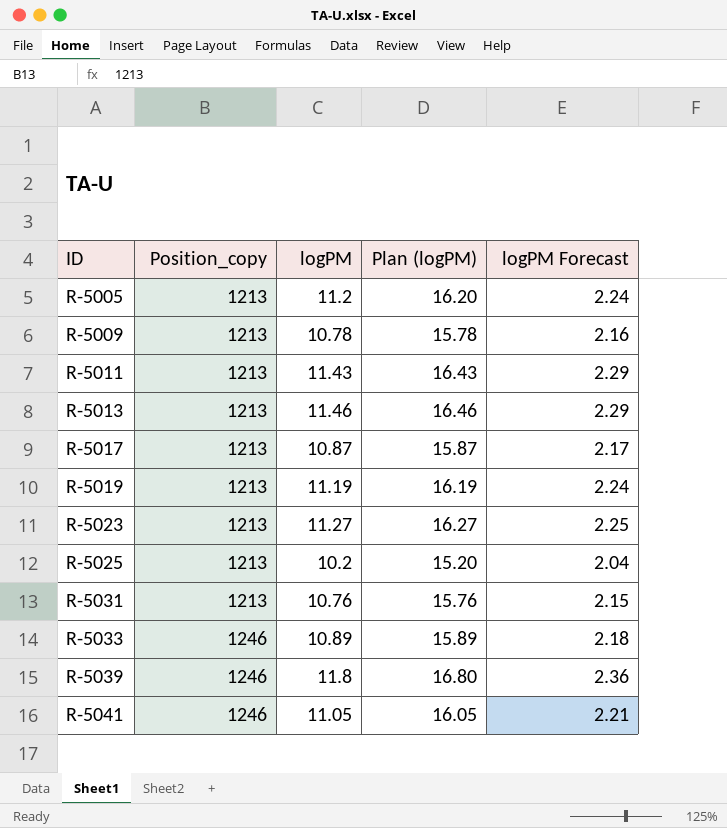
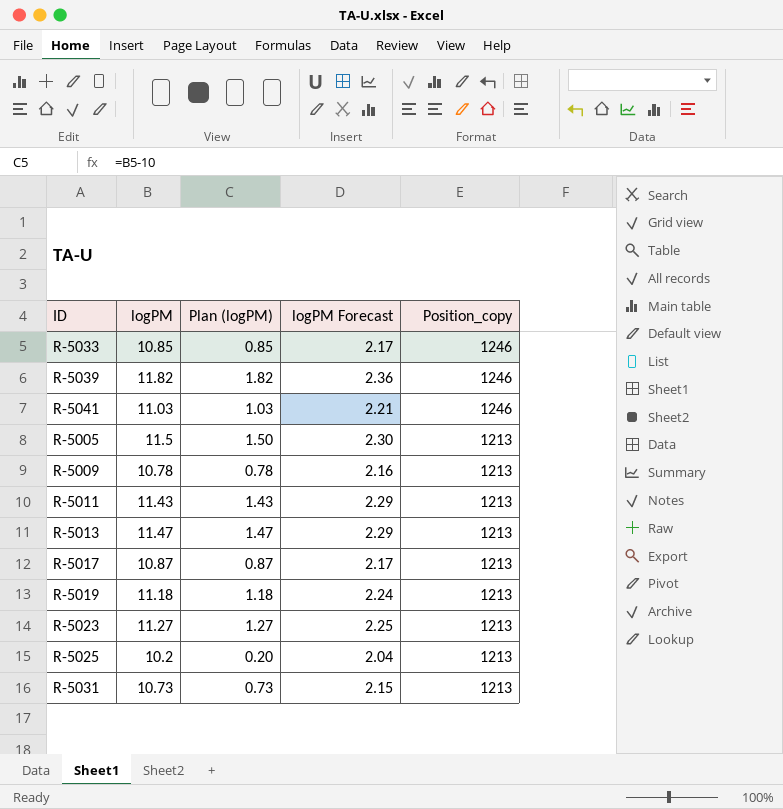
row order: ID ascending -> Position_copy descending
column Plan (logPM) | formula: [logPM] + 5 -> [logPM] - 10
column Position_copy | position: 2 -> 5
R-5033 | logPM: 10.89 -> 10.85
R-5033 | logPM Forecast: 2.18 -> 2.17
R-5039 | logPM: 11.8 -> 11.82
R-5041 | logPM: 11.05 -> 11.03
R-5005 | logPM: 11.2 -> 11.5
R-5005 | logPM Forecast: 2.24 -> 2.30
R-5013 | logPM: 11.46 -> 11.47
R-5019 | logPM: 11.19 -> 11.18
R-5031 | logPM: 10.76 -> 10.73

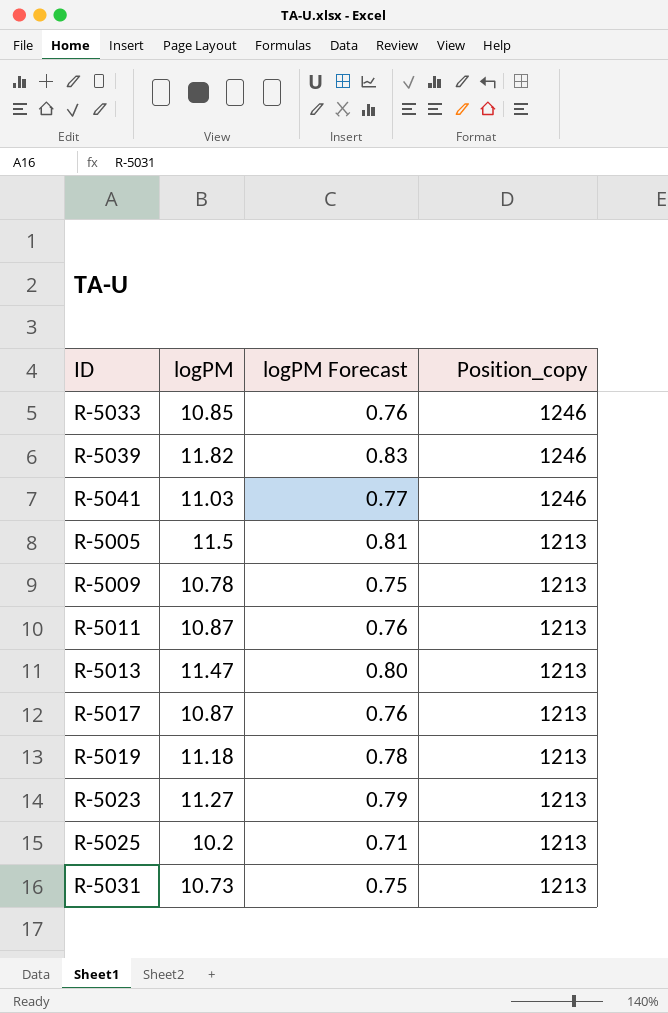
column Plan (logPM) | formula: [logPM] - 10 -> none
column logPM Forecast | formula: [logPM] * 0.2 -> [logPM] * 0.07
R-5011 | logPM: 11.43 -> 10.87

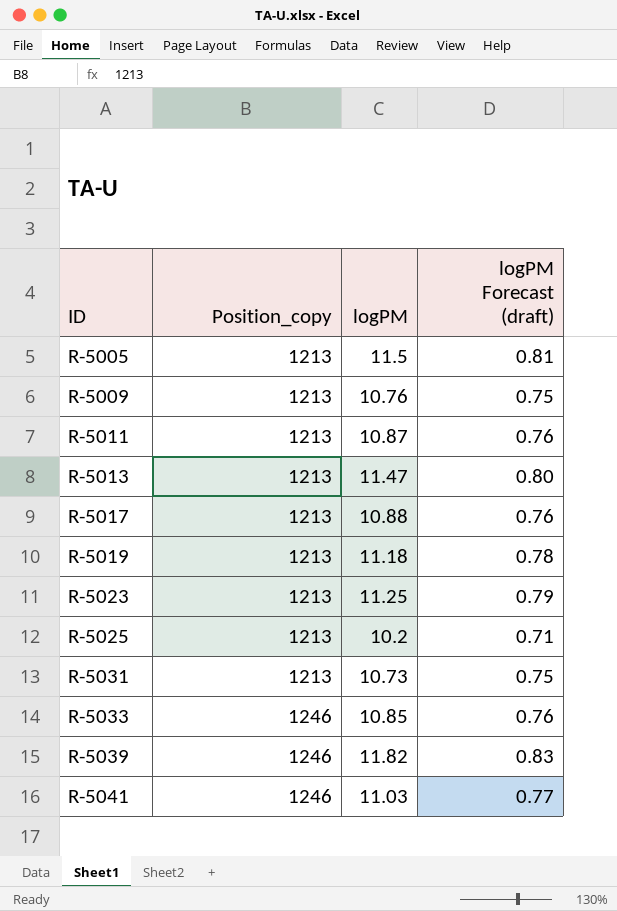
row order: Position_copy descending -> ID ascending
column Position_copy | position: 4 -> 2
column name: logPM Forecast -> logPM Forecast (draft)
R-5009 | logPM: 10.78 -> 10.76
R-5017 | logPM: 10.87 -> 10.88
R-5023 | logPM: 11.27 -> 11.25

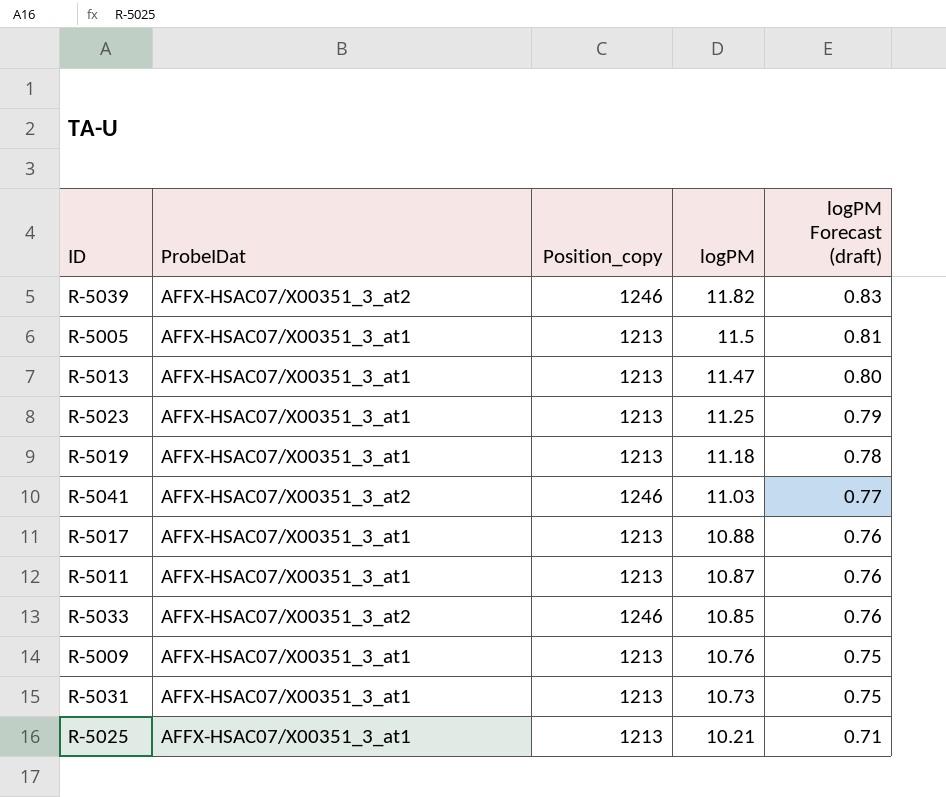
row order: ID ascending -> logPM descending
column ProbeIDat | position: none -> 2
R-5025 | logPM: 10.2 -> 10.21

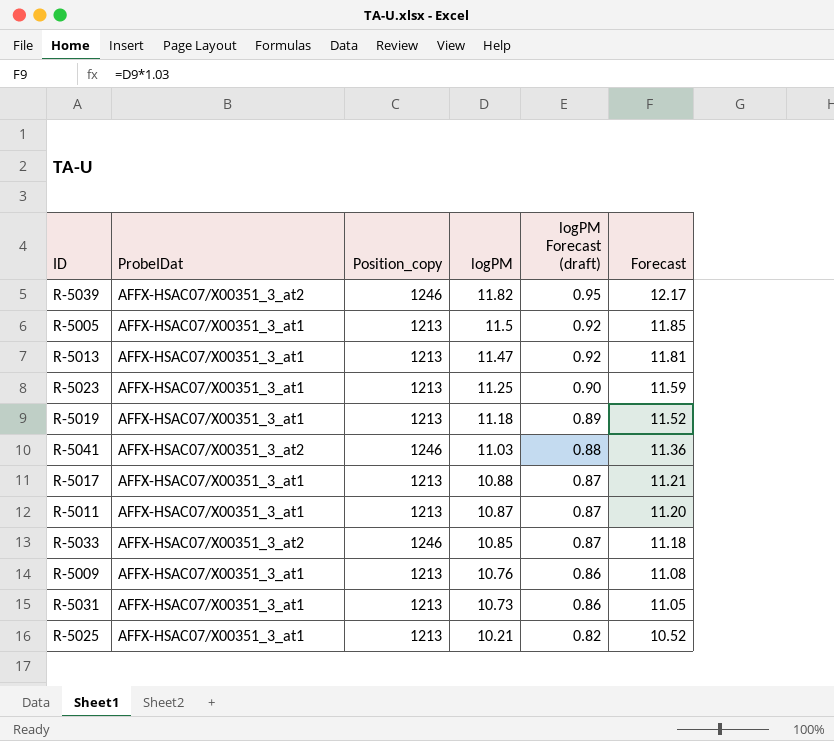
column logPM Forecast (draft) | formula: [logPM] * 0.07 -> [logPM] * 0.08
column Forecast | formula: none -> [logPM] * 1.03

